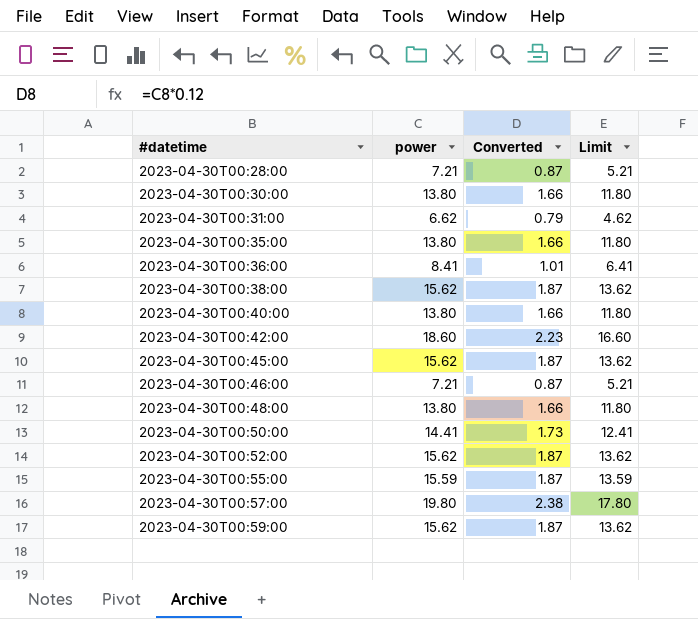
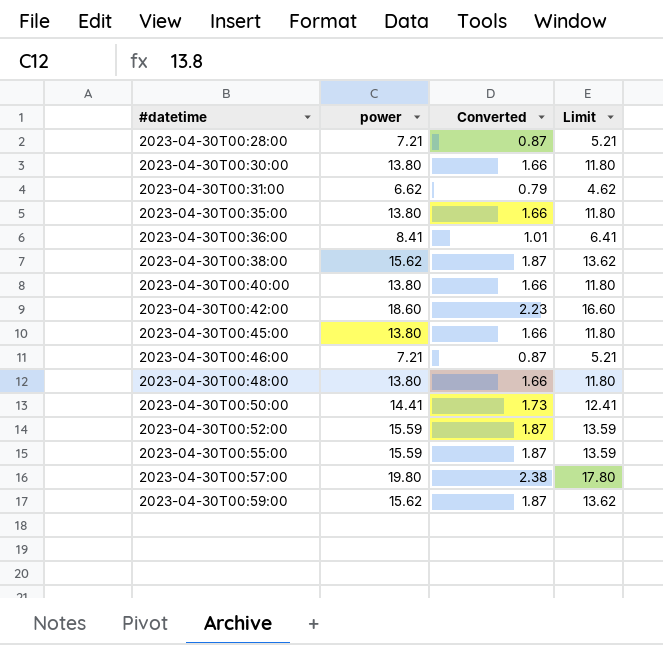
2023-04-30T00:45:00 | power: 15.62 -> 13.80
2023-04-30T00:45:00 | Converted: 1.87 -> 1.66
2023-04-30T00:45:00 | Limit: 13.62 -> 11.80
2023-04-30T00:52:00 | power: 15.62 -> 15.59
2023-04-30T00:52:00 | Limit: 13.62 -> 13.59

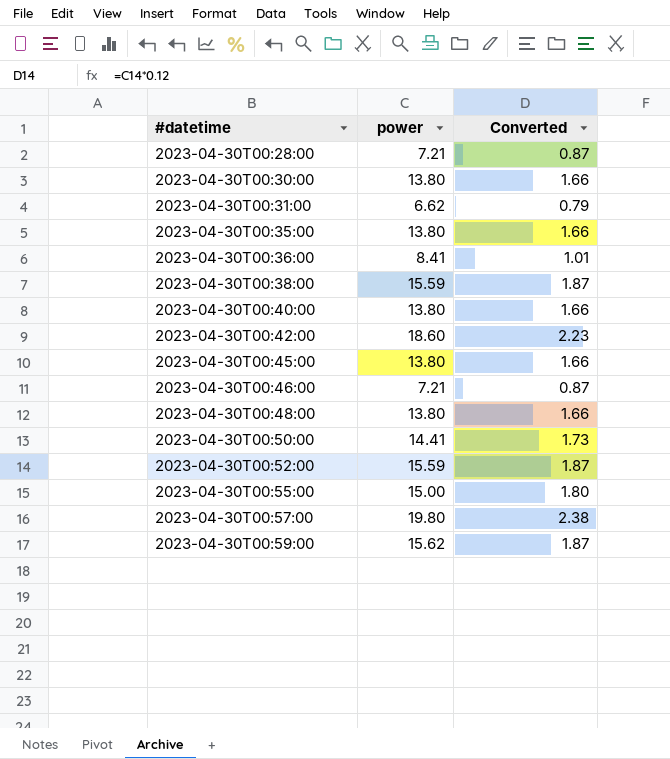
column Limit | formula: [power] - 2 -> none
2023-04-30T00:38:00 | power: 15.62 -> 15.59
2023-04-30T00:55:00 | power: 15.59 -> 15.00
2023-04-30T00:55:00 | Converted: 1.87 -> 1.80

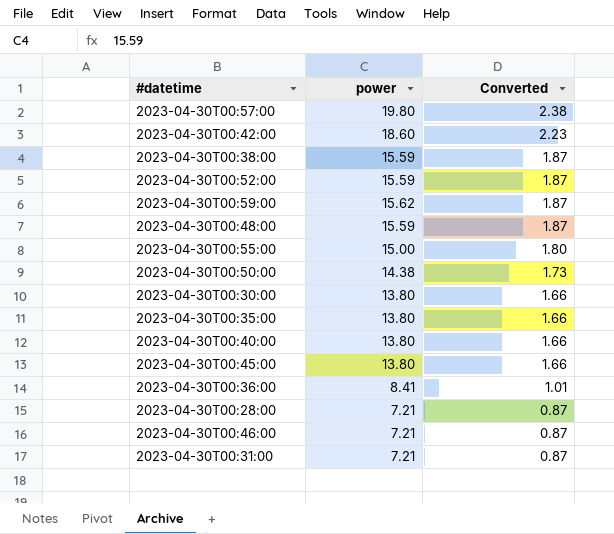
row order: #datetime ascending -> Converted descending
2023-04-30T00:48:00 | power: 13.80 -> 15.59
2023-04-30T00:48:00 | Converted: 1.66 -> 1.87
2023-04-30T00:50:00 | power: 14.41 -> 14.38
2023-04-30T00:31:00 | power: 6.62 -> 7.21
2023-04-30T00:31:00 | Converted: 0.79 -> 0.87

